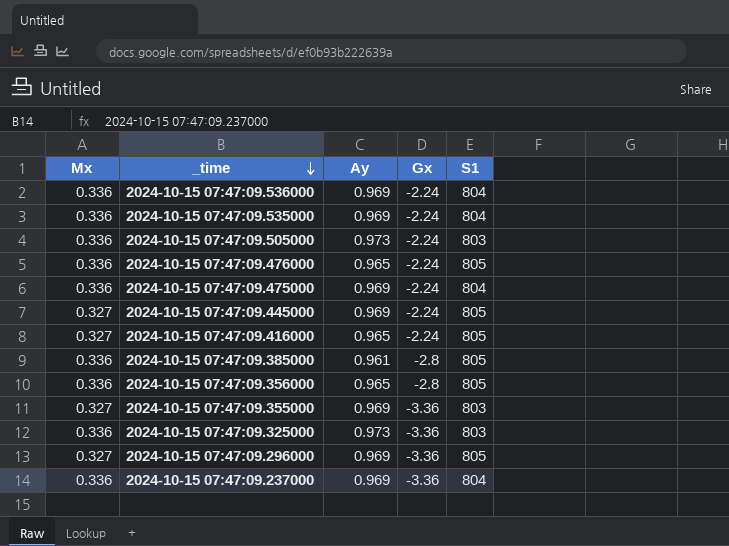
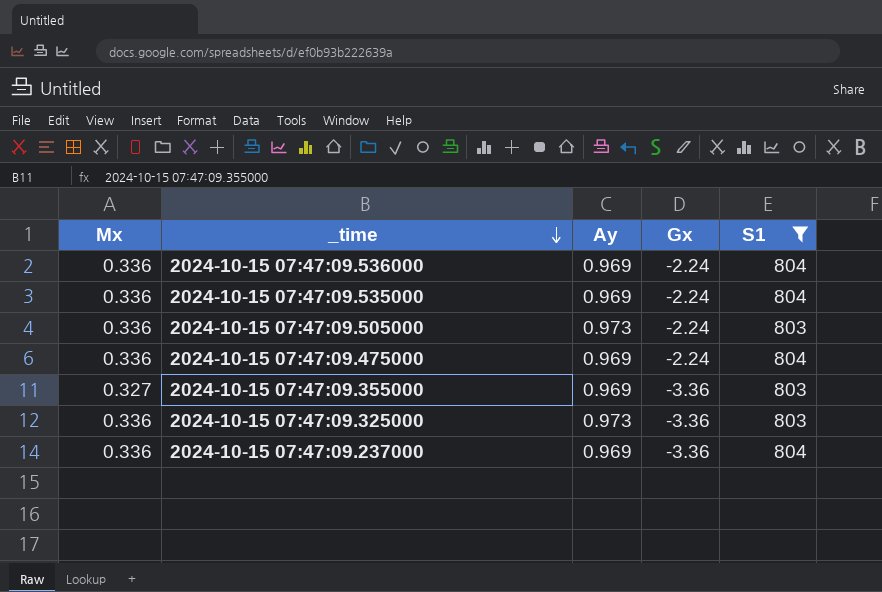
filter: none -> S1 != 805

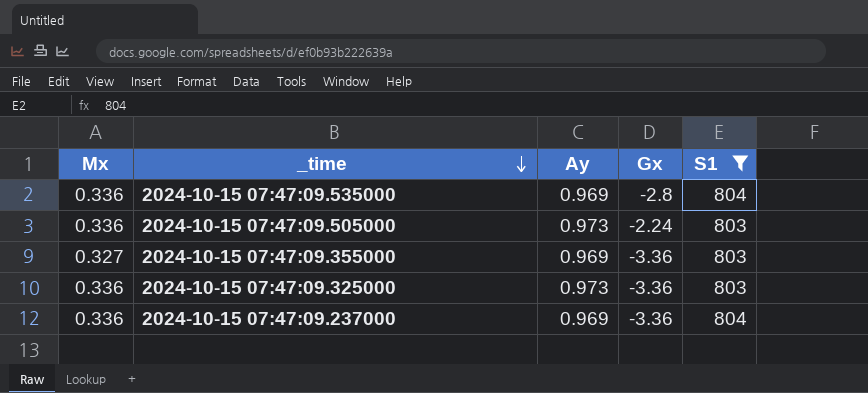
row 2024-10-15 07:47:09.536000: 0.336 | 0.969 | -2.24 | 804 -> none
row 2024-10-15 07:47:09.475000: 0.336 | 0.969 | -2.24 | 804 -> none
2024-10-15 07:47:09.535000 | Gx: -2.24 -> -2.8

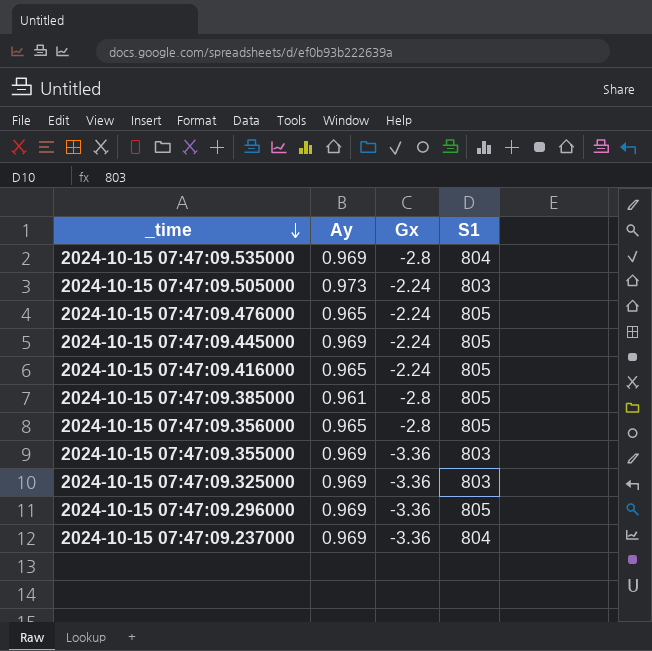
filter: S1 != 805 -> none
column Mx | position: 1 -> none
2024-10-15 07:47:09.325000 | Ay: 0.973 -> 0.969

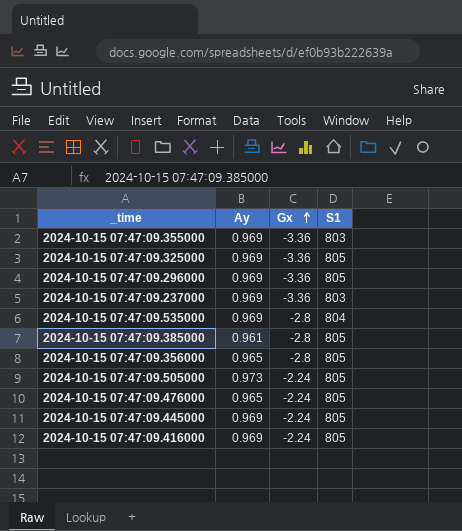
row order: _time descending -> Gx ascending
2024-10-15 07:47:09.325000 | S1: 803 -> 805
2024-10-15 07:47:09.237000 | S1: 804 -> 803
2024-10-15 07:47:09.505000 | S1: 803 -> 805
2024-10-15 07:47:09.416000 | Ay: 0.965 -> 0.969

